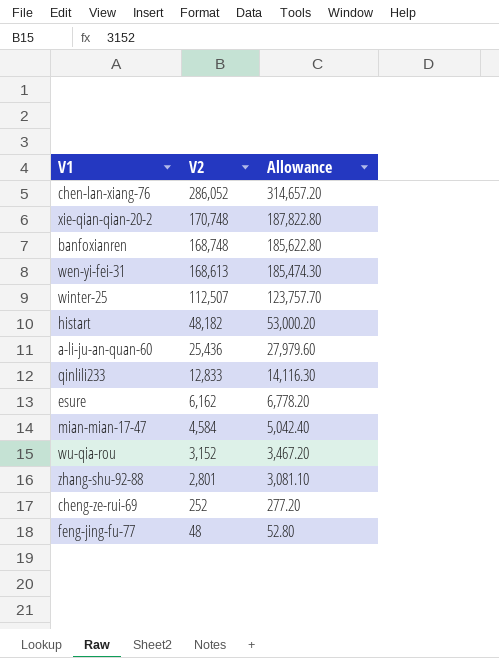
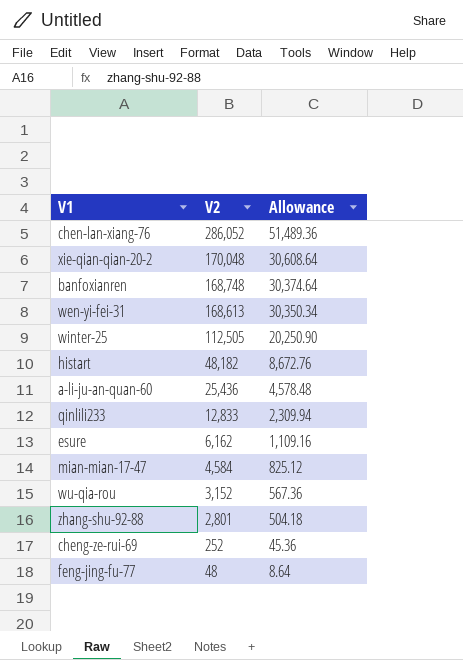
column Allowance | formula: [V2] * 1.1 -> [V2] * 0.18
xie-qian-qian-20-2 | V2: 170,748 -> 170,048
winter-25 | V2: 112,507 -> 112,505

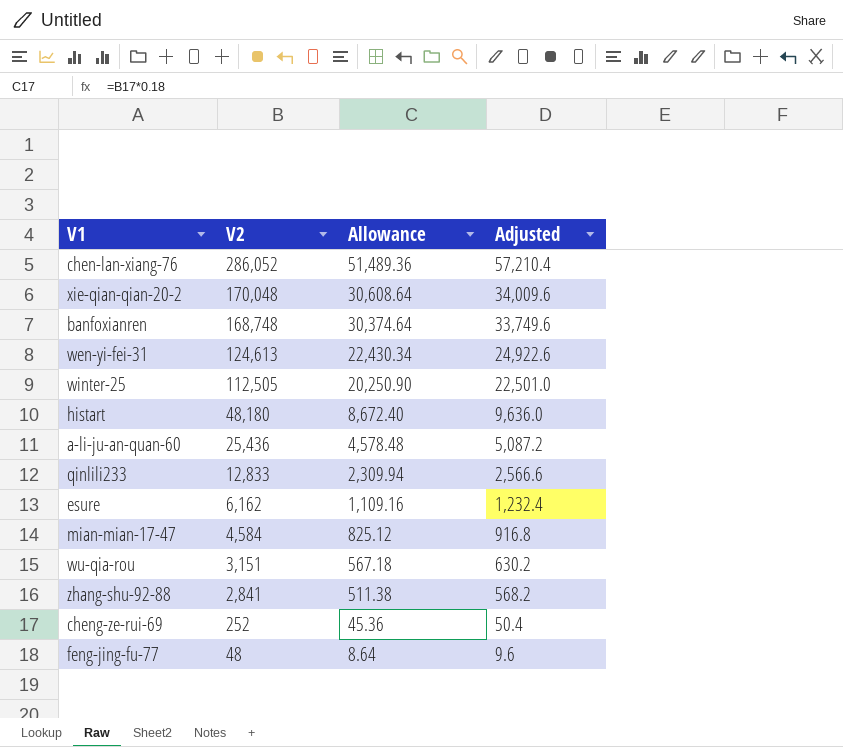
column Adjusted | formula: none -> [V2] * 0.2
wen-yi-fei-31 | V2: 168,613 -> 124,613
wen-yi-fei-31 | Allowance: 30,350.34 -> 22,430.34
histart | V2: 48,182 -> 48,180
histart | Allowance: 8,672.76 -> 8,672.40
wu-qia-rou | V2: 3,152 -> 3,151
wu-qia-rou | Allowance: 567.36 -> 567.18
zhang-shu-92-88 | V2: 2,801 -> 2,841
zhang-shu-92-88 | Allowance: 504.18 -> 511.38

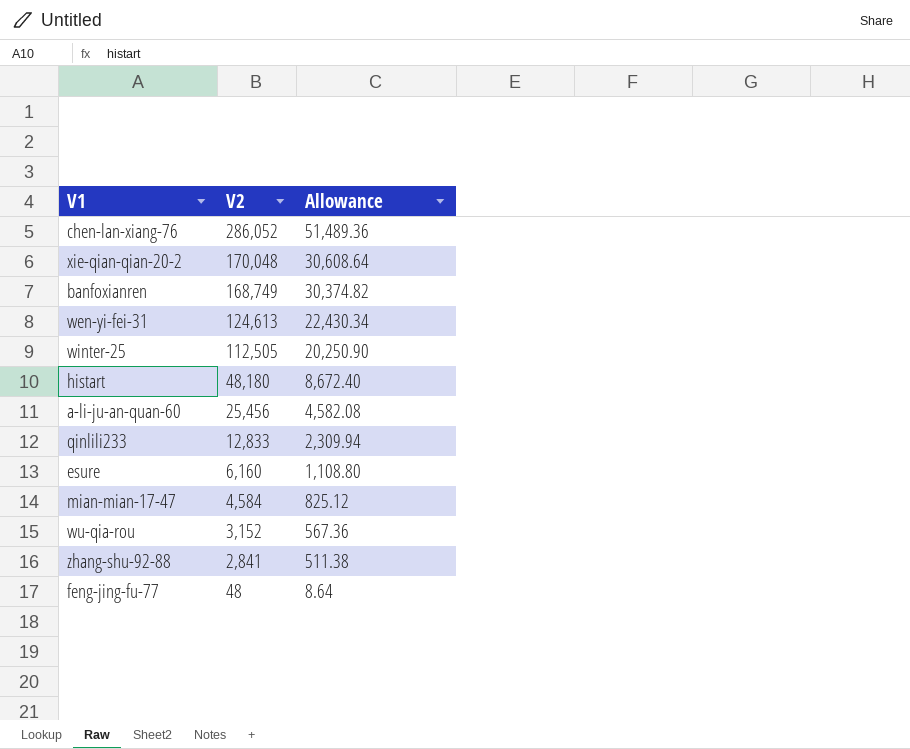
column Adjusted | formula: [V2] * 0.2 -> none
row cheng-ze-rui-69: 252 | 45.36 | 50.4 -> none
banfoxianren | V2: 168,748 -> 168,749
banfoxianren | Allowance: 30,374.64 -> 30,374.82
a-li-ju-an-quan-60 | V2: 25,436 -> 25,456
a-li-ju-an-quan-60 | Allowance: 4,578.48 -> 4,582.08
esure | V2: 6,162 -> 6,160
esure | Allowance: 1,109.16 -> 1,108.80
wu-qia-rou | V2: 3,151 -> 3,152
wu-qia-rou | Allowance: 567.18 -> 567.36

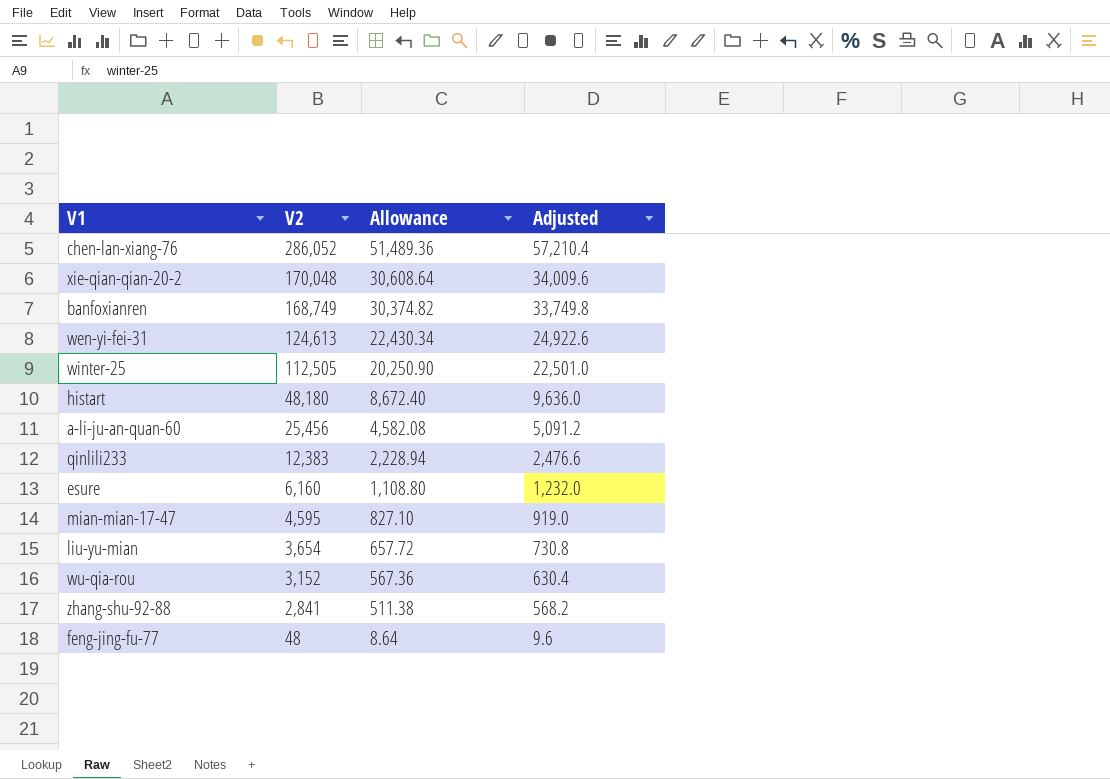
column Adjusted | formula: none -> [V2] * 0.2
qinlili233 | V2: 12,833 -> 12,383
qinlili233 | Allowance: 2,309.94 -> 2,228.94
mian-mian-17-47 | V2: 4,584 -> 4,595
mian-mian-17-47 | Allowance: 825.12 -> 827.10
row liu-yu-mian: none -> 3,654 | 657.72 | 730.8

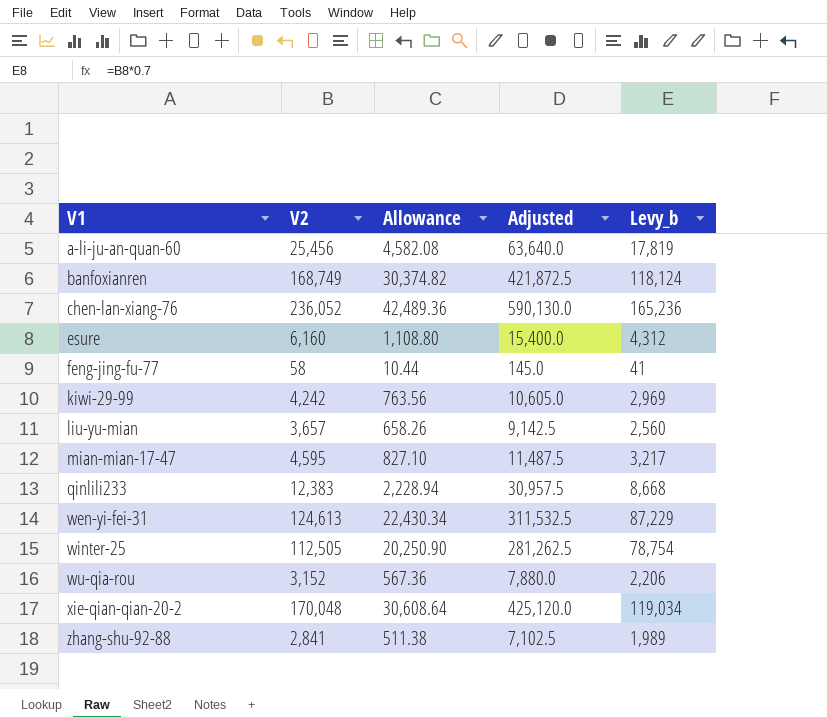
row order: V2 descending -> V1 ascending
column Adjusted | formula: [V2] * 0.2 -> [V2] * 2.5
column Levy_b | formula: none -> [V2] * 0.7
row histart: 48,180 | 8,672.40 | 9,636.0 -> none
chen-lan-xiang-76 | V2: 286,052 -> 236,052
chen-lan-xiang-76 | Allowance: 51,489.36 -> 42,489.36
feng-jing-fu-77 | V2: 48 -> 58
feng-jing-fu-77 | Allowance: 8.64 -> 10.44
row kiwi-29-99: none -> 4,242 | 763.56 | 10,605.0 | 2,969
liu-yu-mian | V2: 3,654 -> 3,657
liu-yu-mian | Allowance: 657.72 -> 658.26

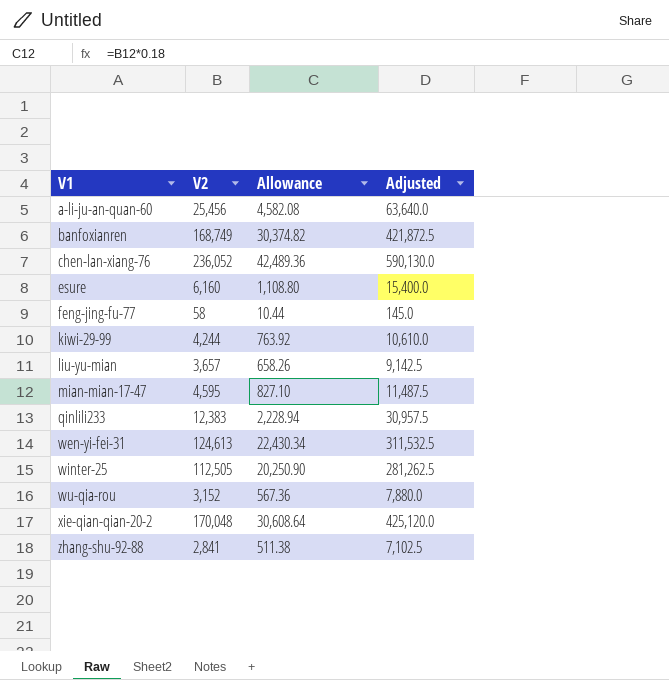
column Levy_b | formula: [V2] * 0.7 -> none
kiwi-29-99 | V2: 4,242 -> 4,244
kiwi-29-99 | Allowance: 763.56 -> 763.92
kiwi-29-99 | Adjusted: 10,605.0 -> 10,610.0

